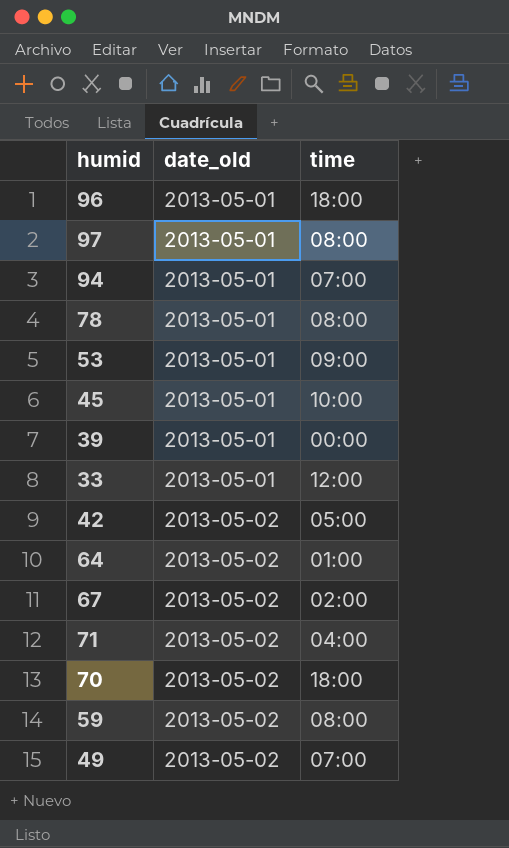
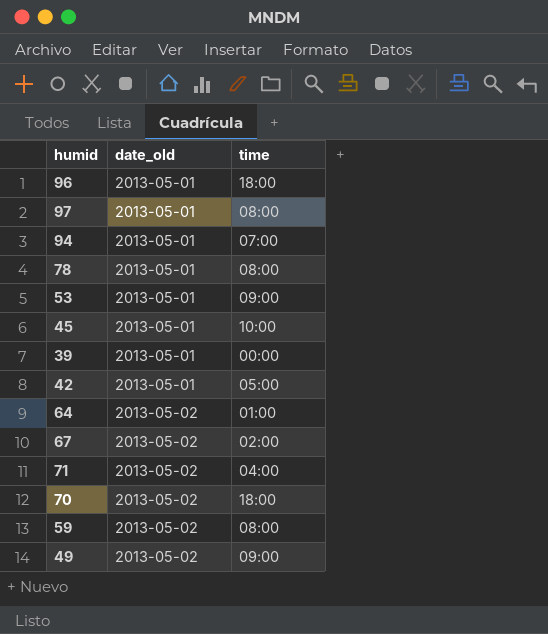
row 33: 2013-05-01 | 12:00 -> none
42 | date_old: 2013-05-02 -> 2013-05-01
49 | time: 07:00 -> 09:00

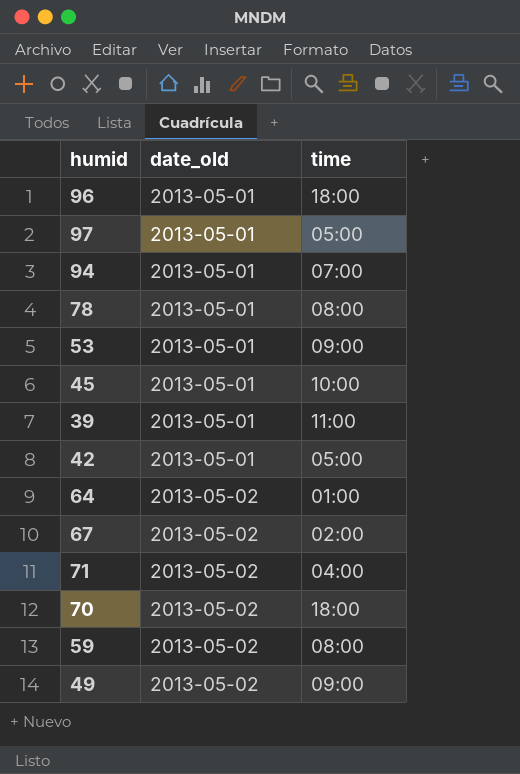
97 | time: 08:00 -> 05:00
39 | time: 00:00 -> 11:00

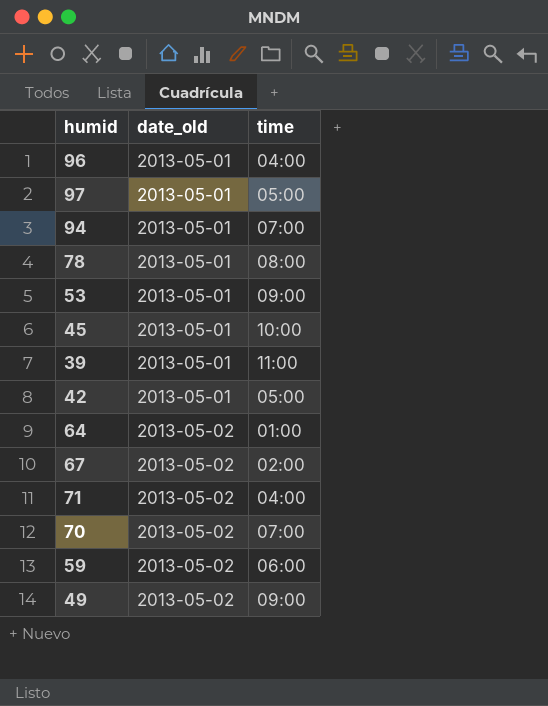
96 | time: 18:00 -> 04:00
70 | time: 18:00 -> 07:00
59 | time: 08:00 -> 06:00

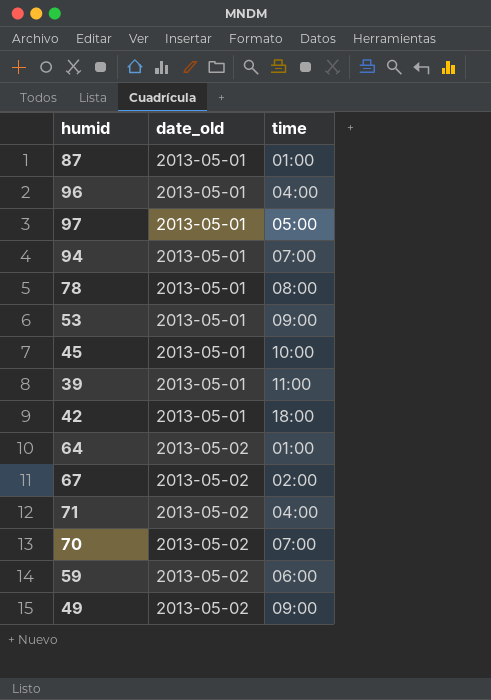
row 87: none -> 2013-05-01 | 01:00
42 | time: 05:00 -> 18:00

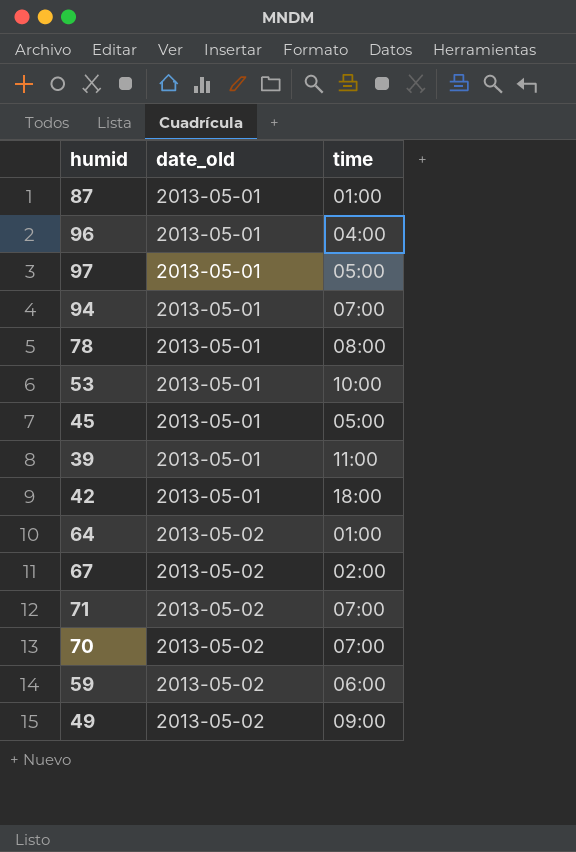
53 | time: 09:00 -> 10:00
45 | time: 10:00 -> 05:00
71 | time: 04:00 -> 07:00

